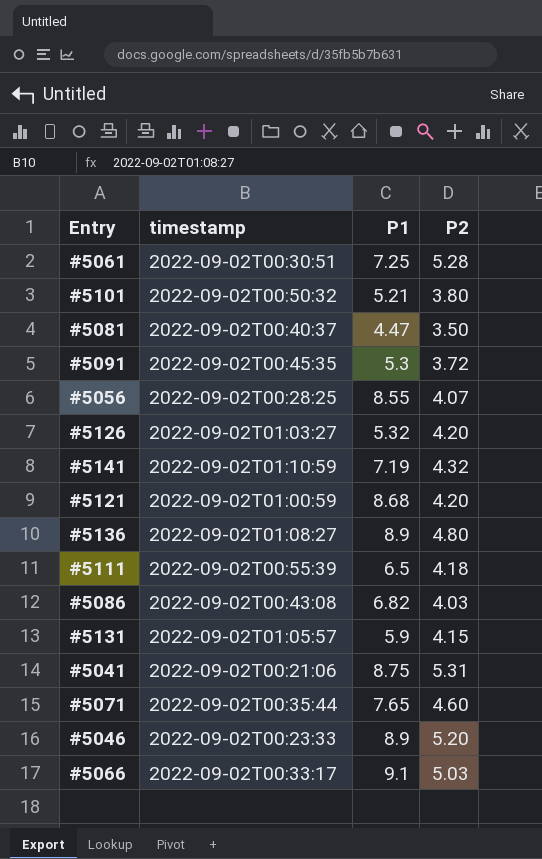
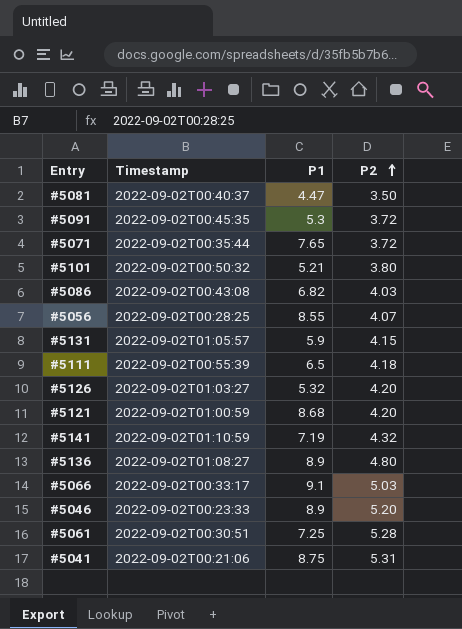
row order: none -> P2 ascending
column name: timestamp -> Timestamp
#5071 | P2: 4.60 -> 3.72

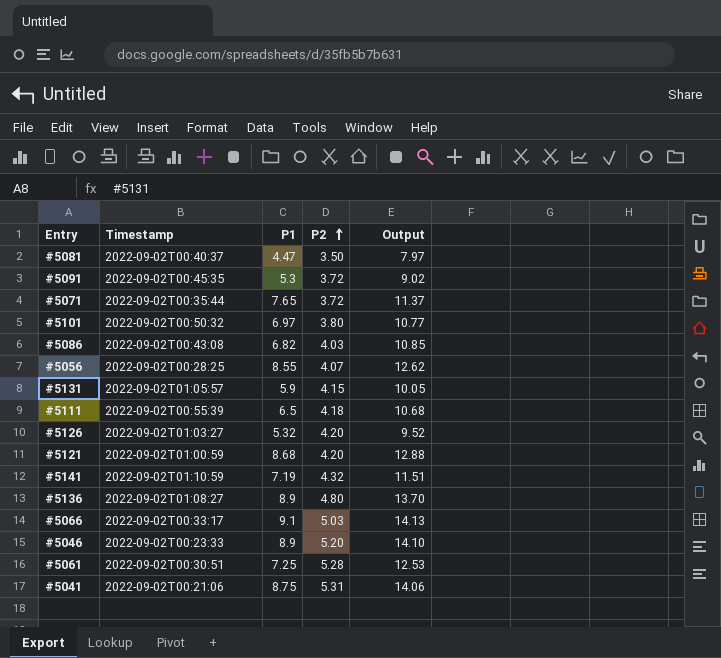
column Output | formula: none -> [P1] + [P2]
#5101 | P1: 5.21 -> 6.97

